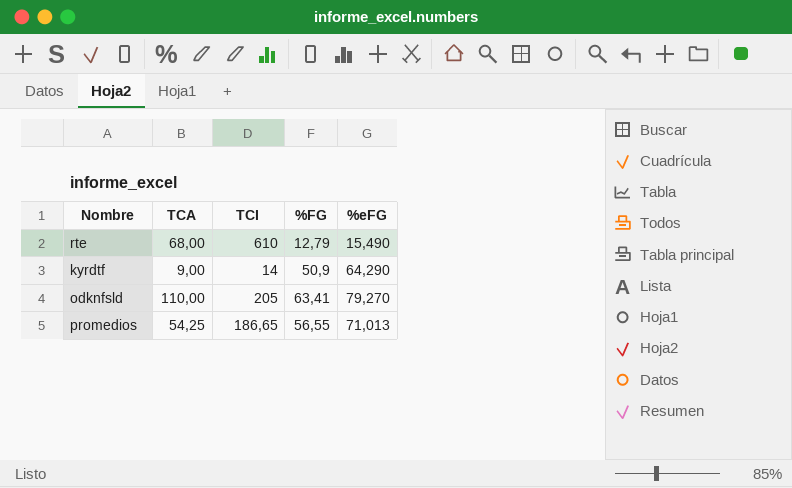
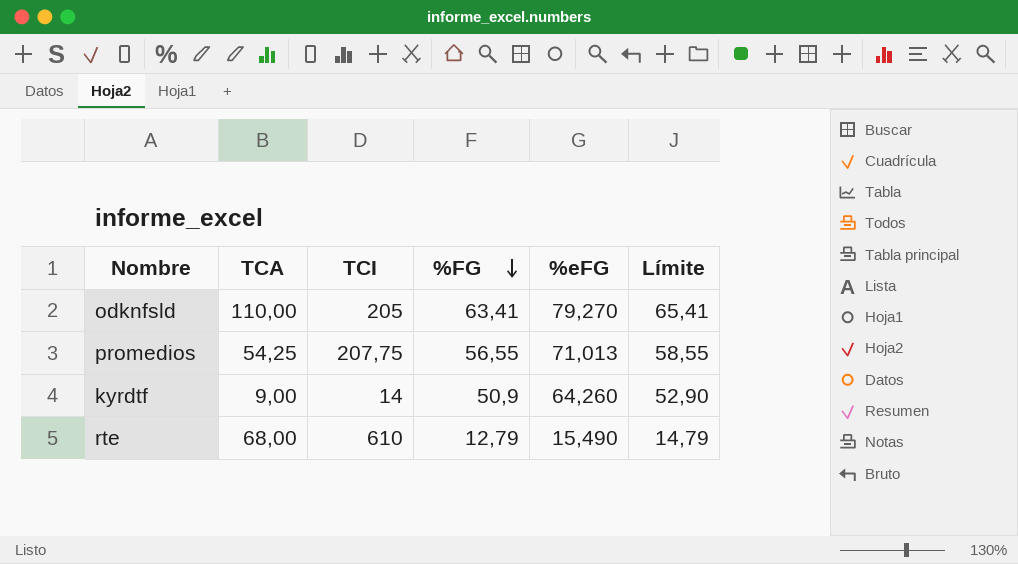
row order: none -> %FG descending
column Límite | formula: none -> [%FG] + 2
promedios | TCI: 186,65 -> 207,75
kyrdtf | %eFG: 64,290 -> 64,260

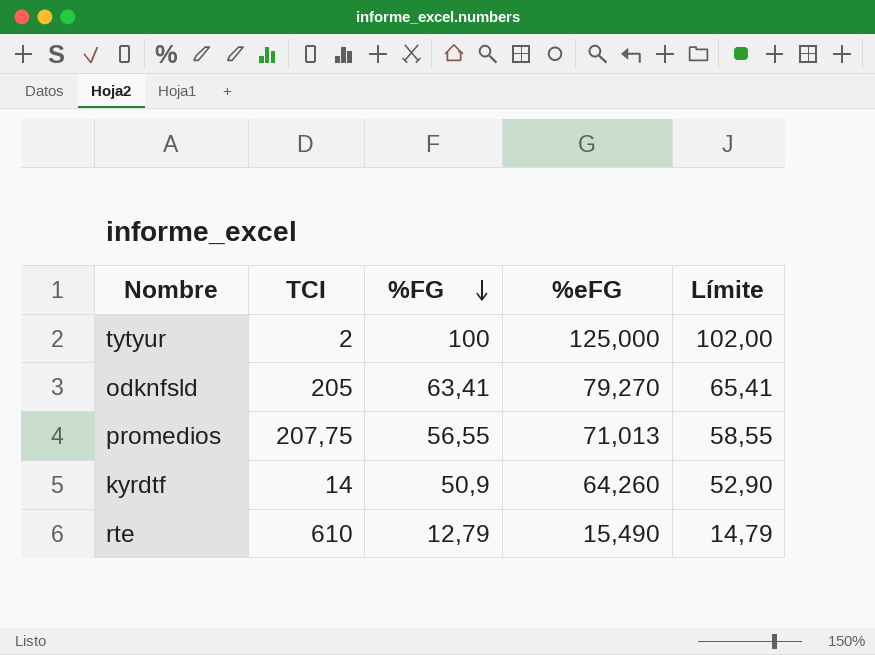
column TCA | position: 2 -> none
row tytyur: none -> 2 | 100 | 125,000 | 102,00

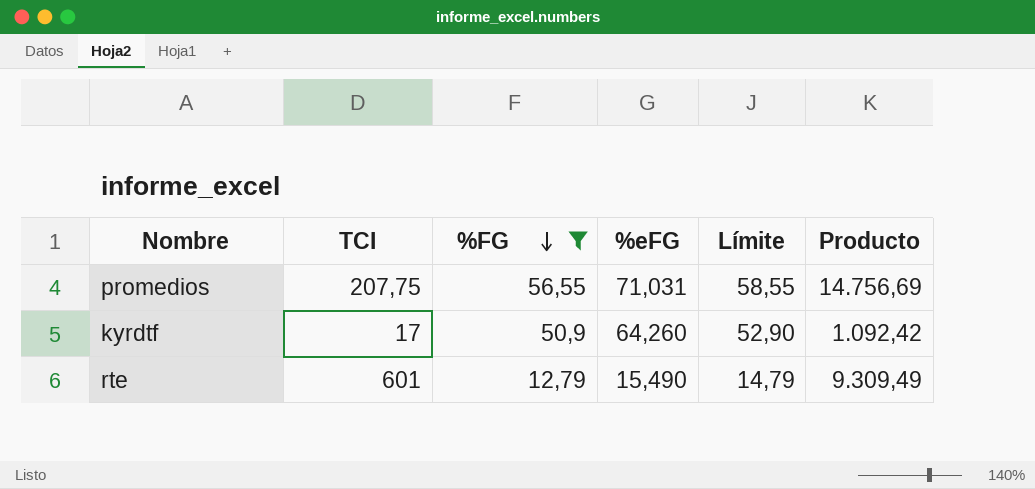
filter: none -> %FG <= 56,55
column Producto | formula: none -> [TCI] * [%eFG]
promedios | %eFG: 71,013 -> 71,031
kyrdtf | TCI: 14 -> 17
rte | TCI: 610 -> 601

